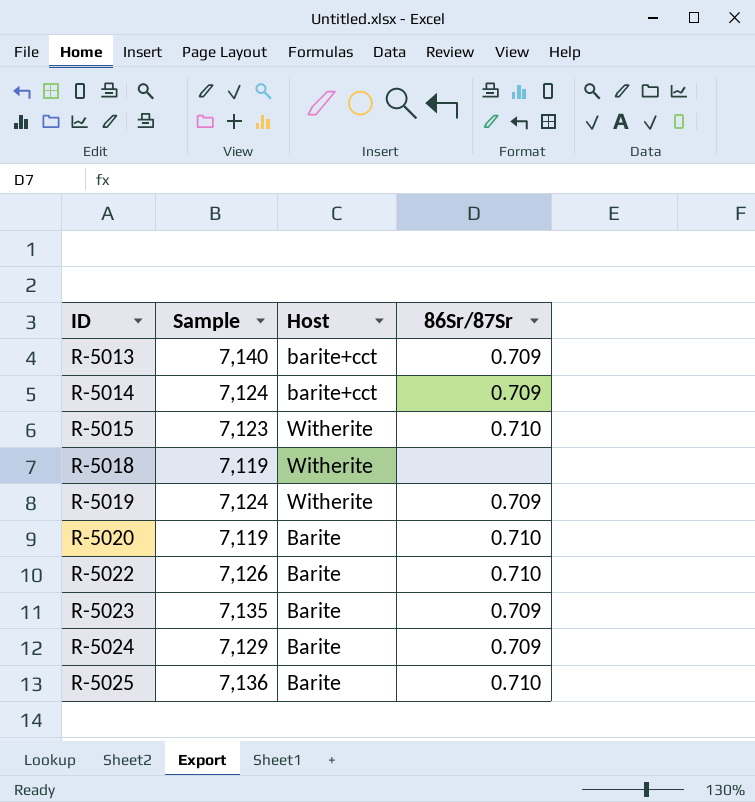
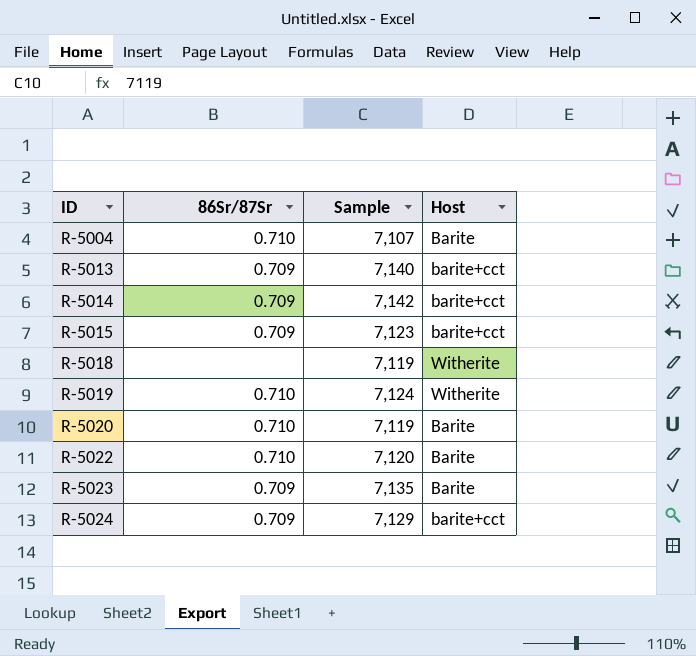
column 86Sr/87Sr | position: 4 -> 2
row R-5025: 7,136 | Barite | 0.710 -> none
row R-5004: none -> 0.710 | 7,107 | Barite
R-5014 | Sample: 7,124 -> 7,142
R-5015 | 86Sr/87Sr: 0.710 -> 0.709
R-5015 | Host: Witherite -> barite+cct
R-5019 | 86Sr/87Sr: 0.709 -> 0.710
R-5022 | Sample: 7,126 -> 7,120
R-5024 | Host: Barite -> barite+cct

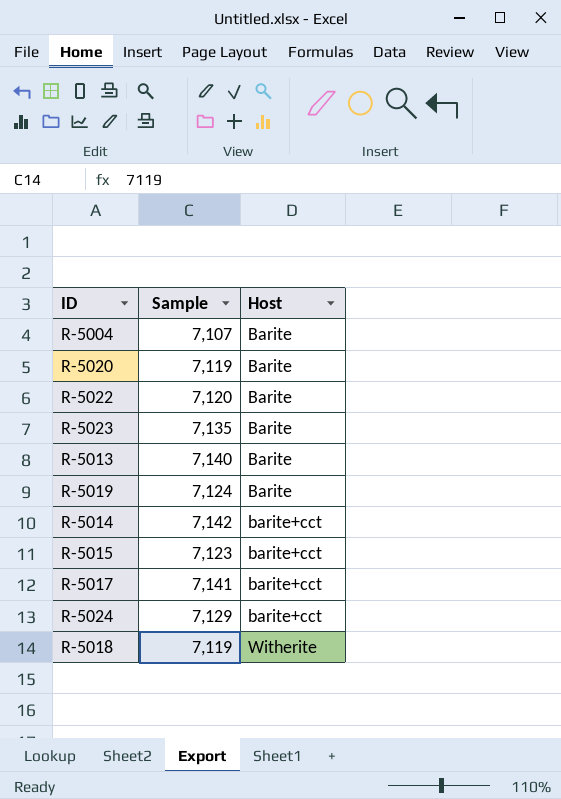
row order: ID ascending -> Host ascending
column 86Sr/87Sr | position: 2 -> none
R-5013 | Host: barite+cct -> Barite
R-5019 | Host: Witherite -> Barite
row R-5017: none -> 7,141 | barite+cct

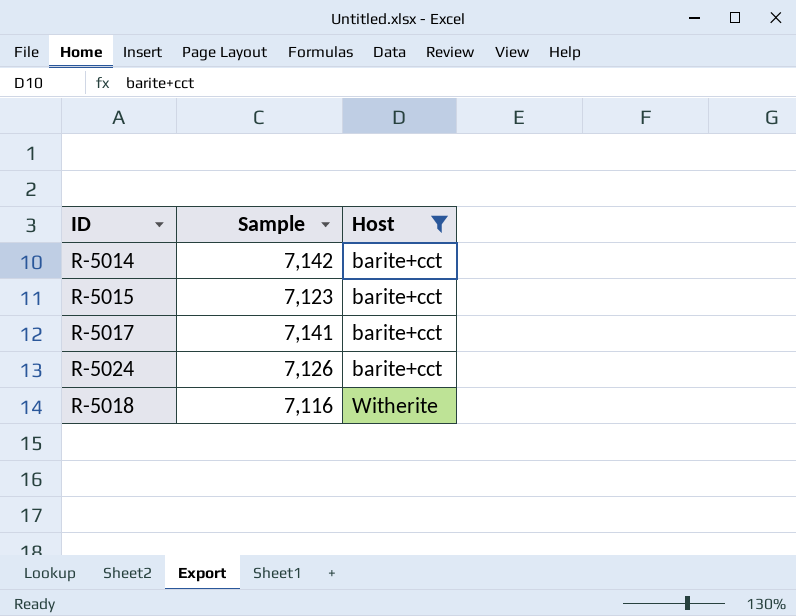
filter: none -> Host != Barite
R-5024 | Sample: 7,129 -> 7,126
R-5018 | Sample: 7,119 -> 7,116

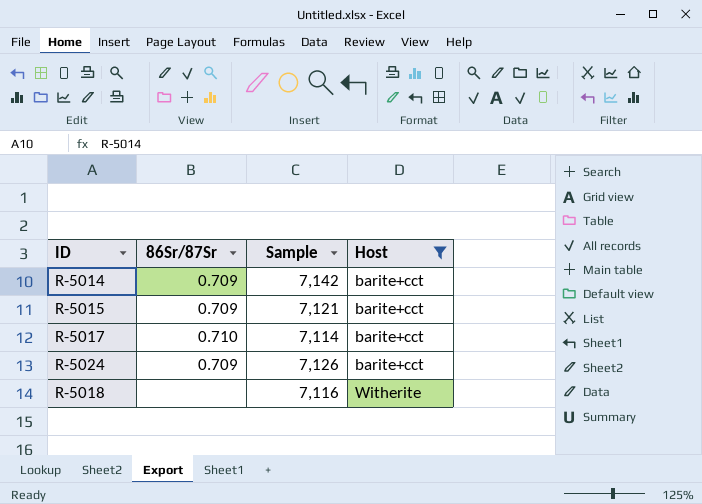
column 86Sr/87Sr | position: none -> 2
R-5015 | Sample: 7,123 -> 7,121
R-5017 | Sample: 7,141 -> 7,114

